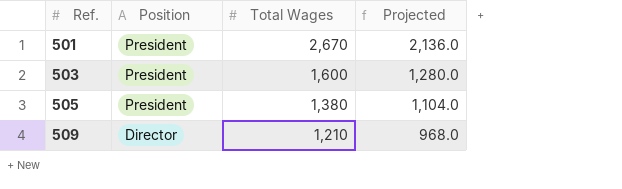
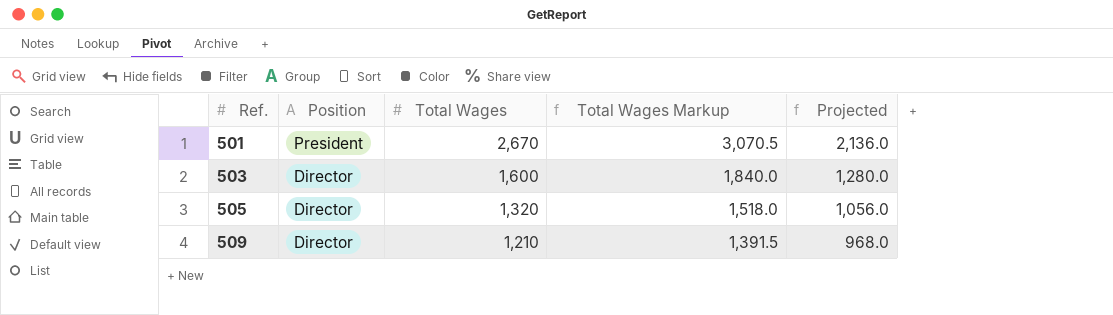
column Total Wages Markup | formula: none -> [Total Wages] * 1.15
503 | Position: President -> Director
505 | Position: President -> Director
505 | Total Wages: 1,380 -> 1,320
505 | Projected: 1,104.0 -> 1,056.0

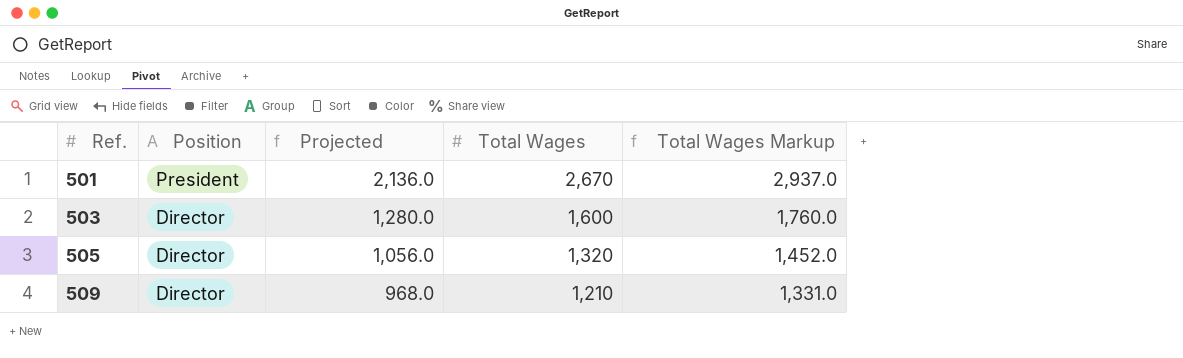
column Projected | position: 5 -> 3
column Total Wages Markup | formula: [Total Wages] * 1.15 -> [Total Wages] * 1.1

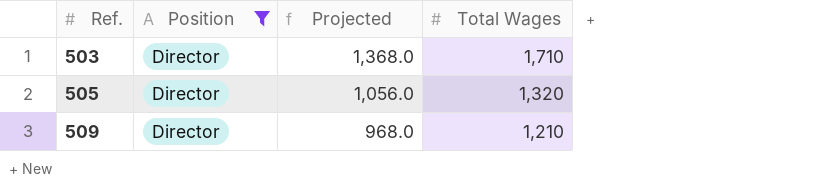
filter: none -> Position = Director
column Total Wages Markup | formula: [Total Wages] * 1.1 -> none
503 | Projected: 1,280.0 -> 1,368.0
503 | Total Wages: 1,600 -> 1,710

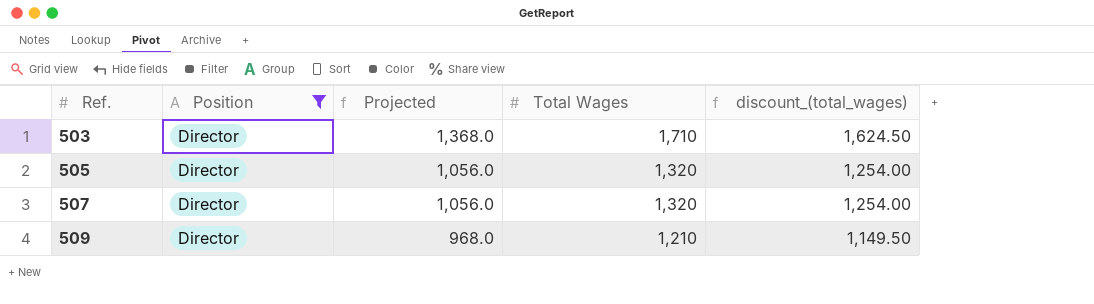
column discount_(total_wages) | formula: none -> [Total Wages] * 0.95
row 507: none -> Director | 1,056.0 | 1,320 | 1,254.00

